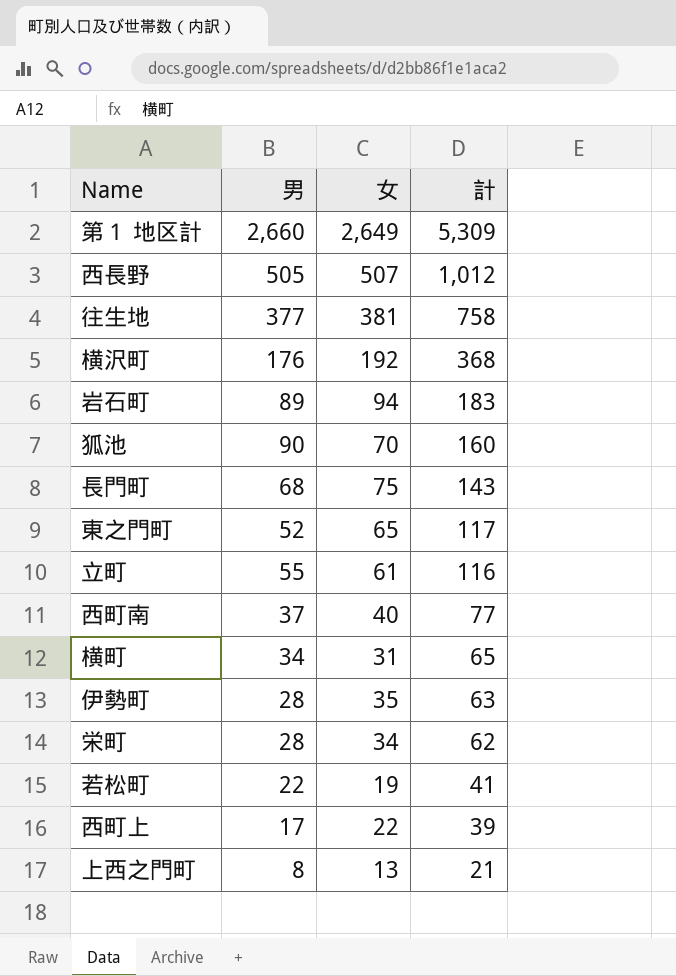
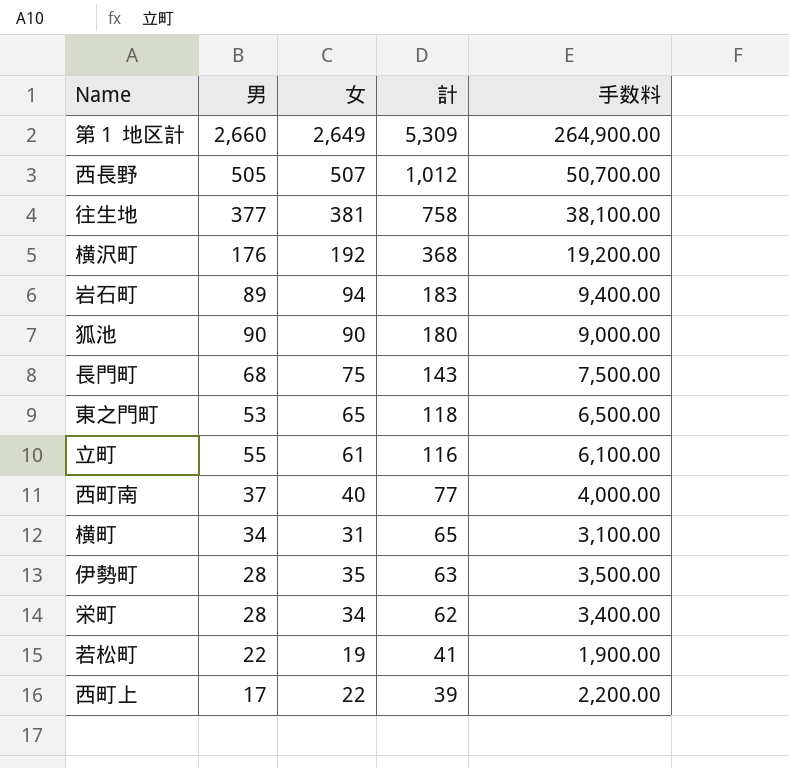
column 手数料 | formula: none -> [女] * 100
row 上西之門町: 8 | 13 | 21 -> none
狐池 | 女: 70 -> 90
狐池 | 計: 160 -> 180
東之門町 | 男: 52 -> 53
東之門町 | 計: 117 -> 118

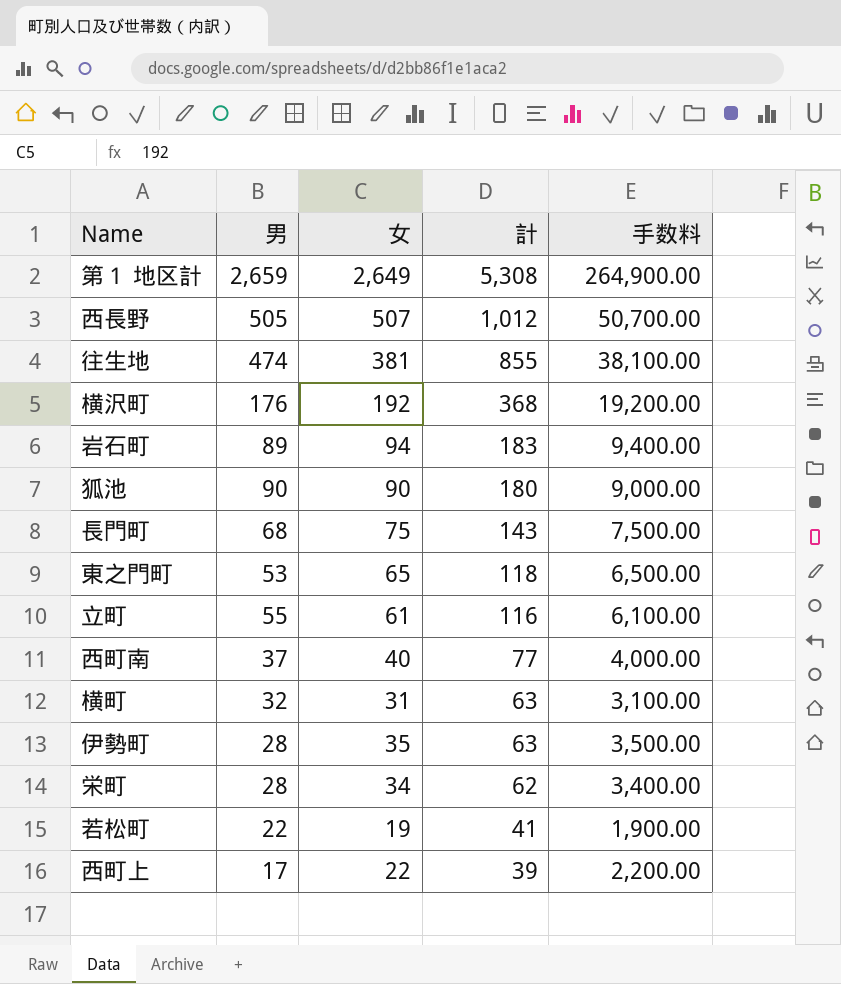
第１ 地区計 | 男: 2,660 -> 2,659
第１ 地区計 | 計: 5,309 -> 5,308
往生地 | 男: 377 -> 474
往生地 | 計: 758 -> 855
横町 | 男: 34 -> 32
横町 | 計: 65 -> 63

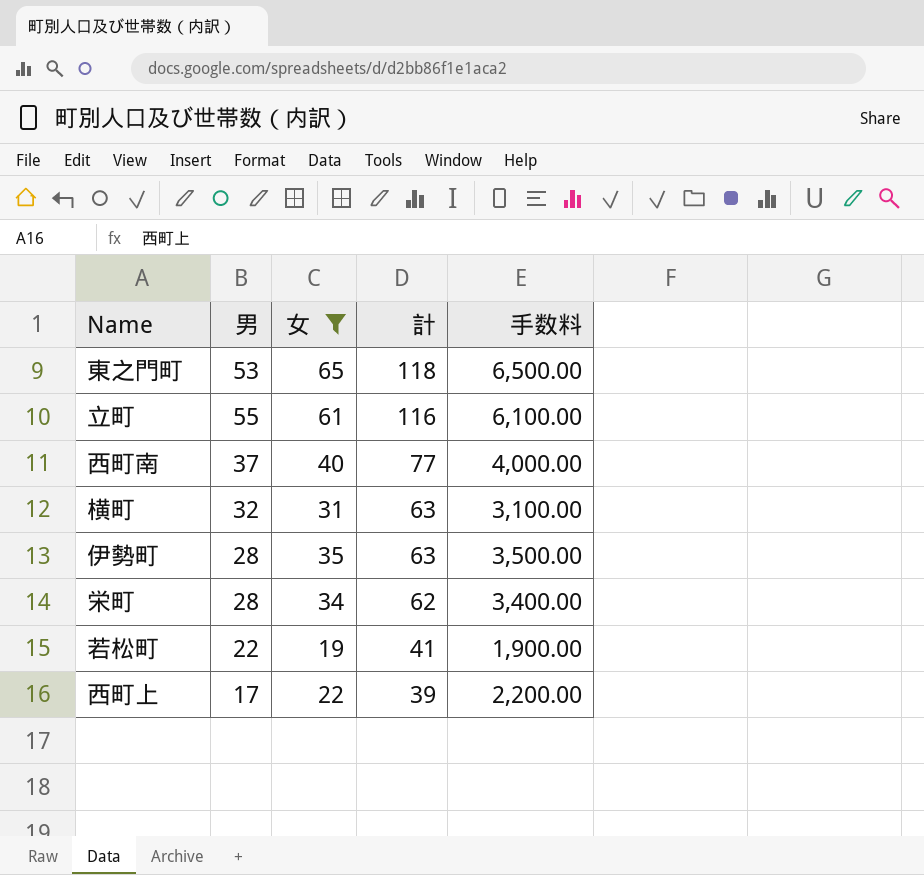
filter: none -> 女 <= 65

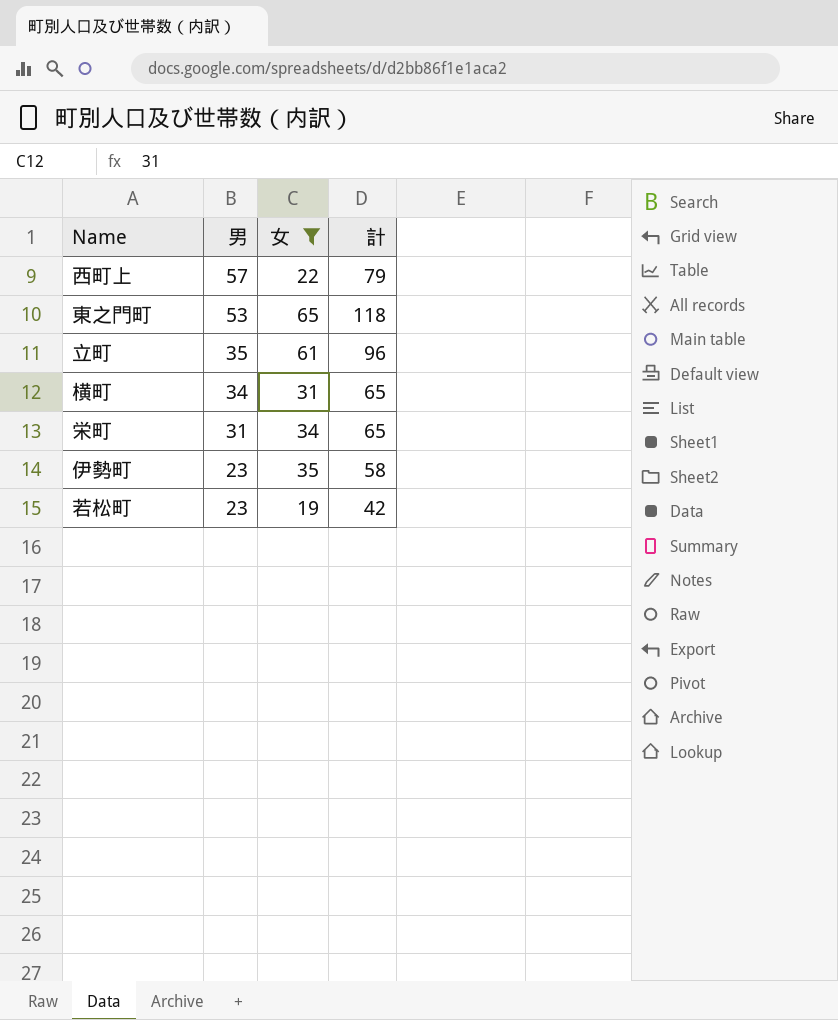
row order: 計 descending -> 男 descending
column 手数料 | formula: [女] * 100 -> none
row 西町南: 37 | 40 | 77 | 4,000.00 -> none
西町上 | 男: 17 -> 57
西町上 | 計: 39 -> 79
立町 | 男: 55 -> 35
立町 | 計: 116 -> 96
横町 | 男: 32 -> 34
横町 | 計: 63 -> 65
栄町 | 男: 28 -> 31
栄町 | 計: 62 -> 65
伊勢町 | 男: 28 -> 23
伊勢町 | 計: 63 -> 58
若松町 | 男: 22 -> 23
若松町 | 計: 41 -> 42

